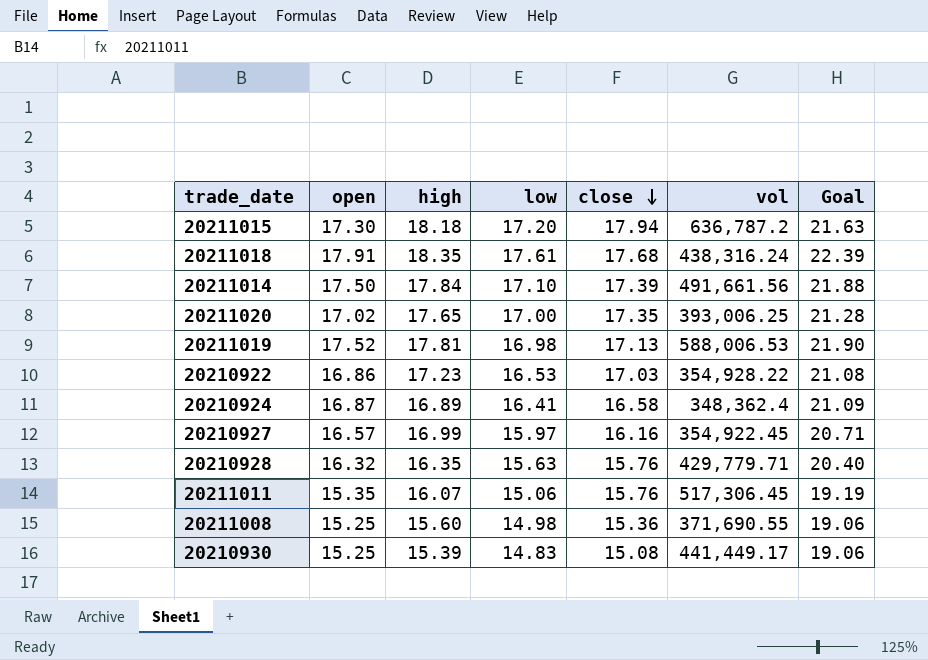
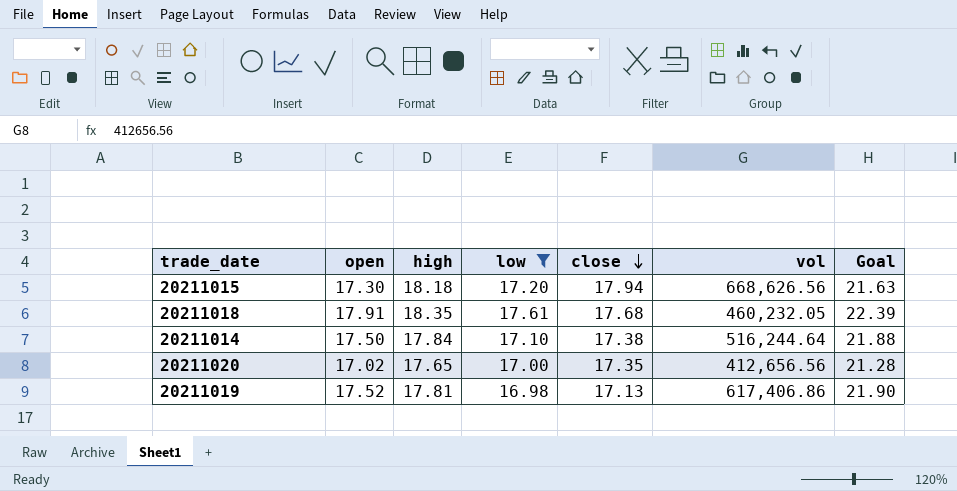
filter: none -> low >= 16.98
20211015 | vol: 636,787.2 -> 668,626.56
20211018 | vol: 438,316.24 -> 460,232.05
20211014 | close: 17.39 -> 17.38
20211014 | vol: 491,661.56 -> 516,244.64
20211020 | vol: 393,006.25 -> 412,656.56
20211019 | vol: 588,006.53 -> 617,406.86

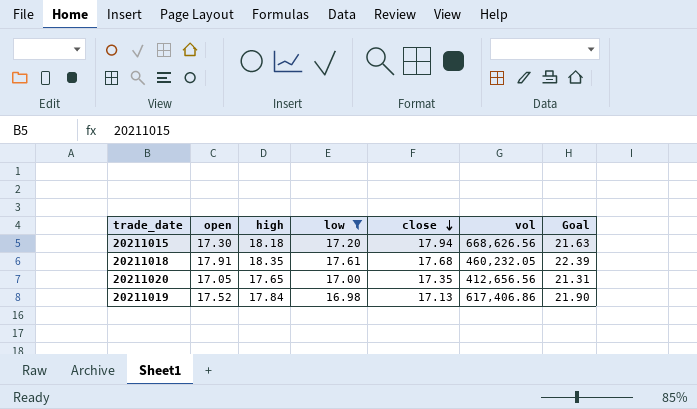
row 20211014: 17.50 | 17.84 | 17.10 | 17.38 | 516,244.64 | 21.88 -> none
20211020 | open: 17.02 -> 17.05
20211020 | Goal: 21.28 -> 21.31
20211019 | high: 17.81 -> 17.84

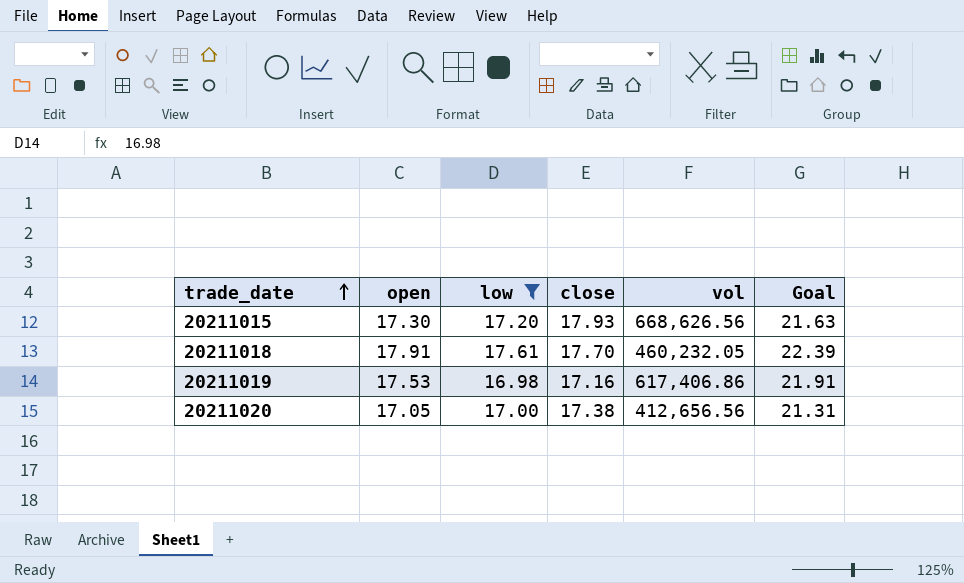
row order: close descending -> trade_date ascending
column high | position: 3 -> none
20211015 | close: 17.94 -> 17.93
20211018 | close: 17.68 -> 17.70
20211019 | open: 17.52 -> 17.53
20211019 | close: 17.13 -> 17.16
20211019 | Goal: 21.90 -> 21.91
20211020 | close: 17.35 -> 17.38

